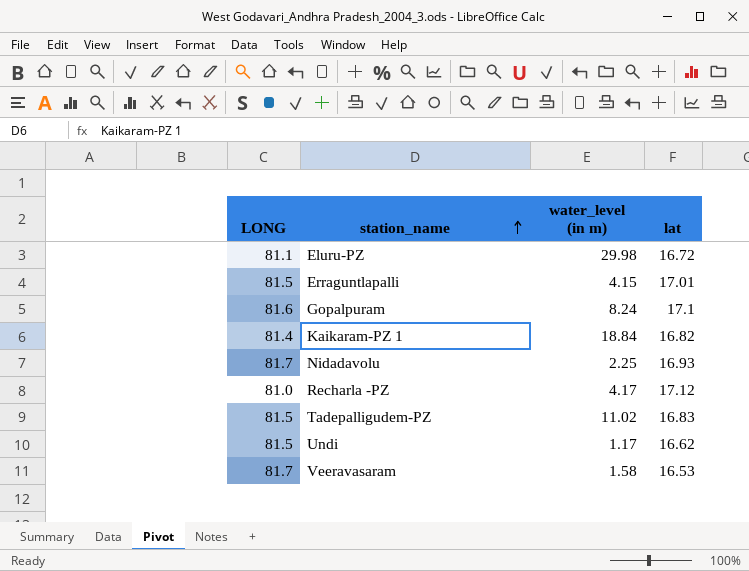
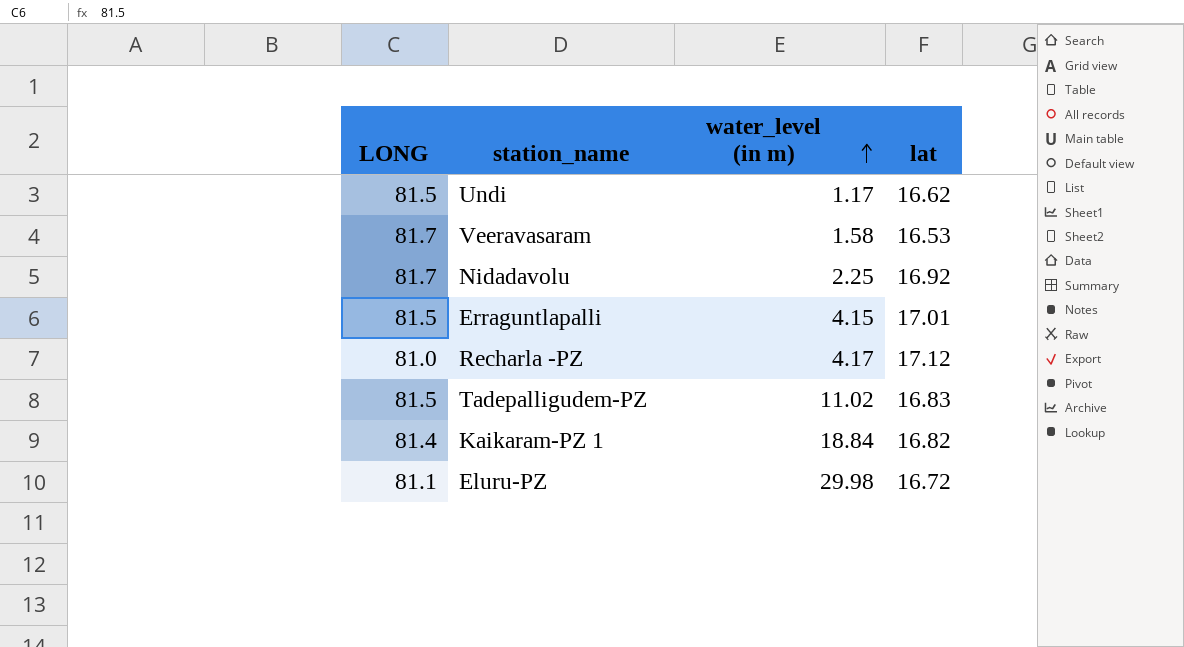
row order: station_name ascending -> water_level (in m) ascending
row Gopalpuram: 81.6 | 8.24 | 17.1 -> none
Nidadavolu | lat: 16.93 -> 16.92

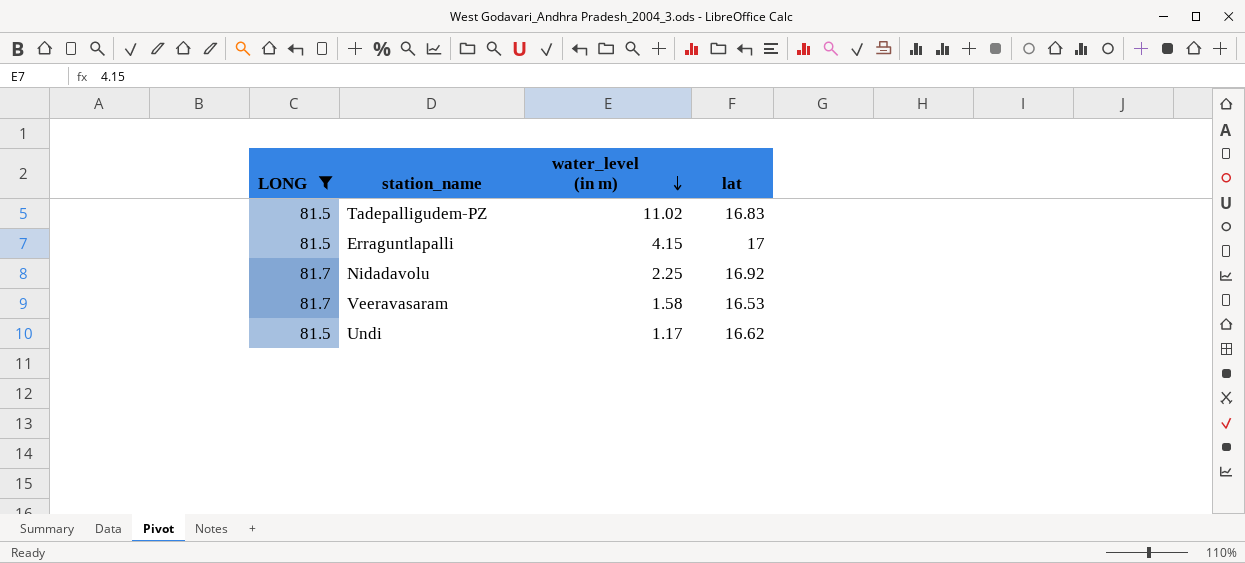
filter: none -> LONG >= 81.5
row order: water_level (in m) ascending -> water_level (in m) descending
Erraguntlapalli | lat: 17.01 -> 17

